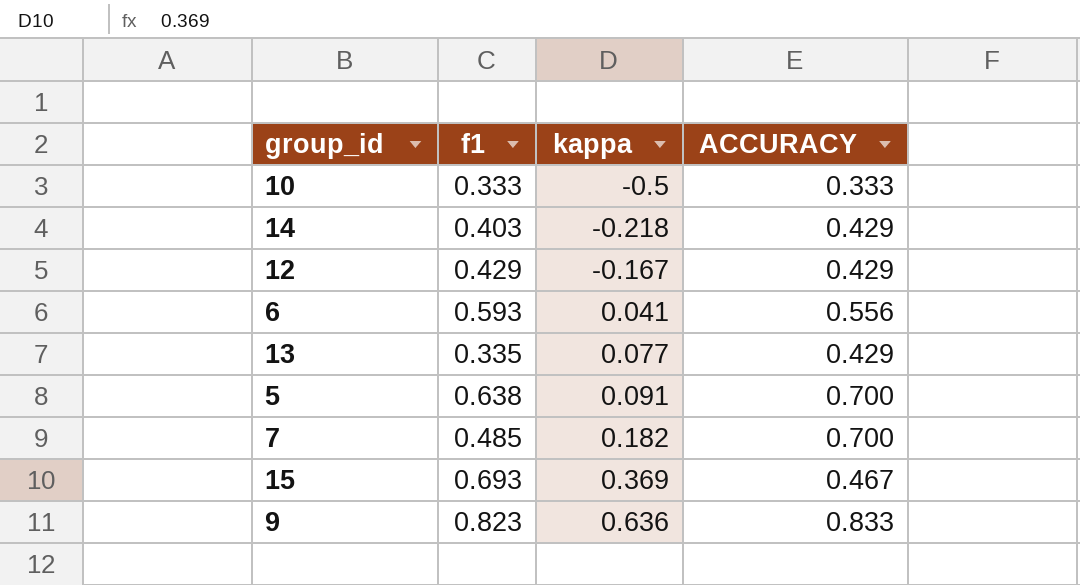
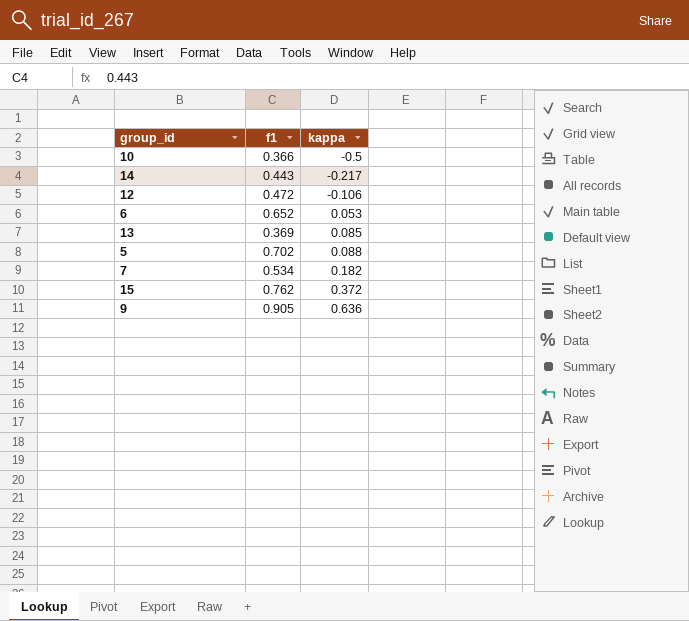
column ACCURACY | position: 4 -> none
10 | f1: 0.333 -> 0.366
14 | f1: 0.403 -> 0.443
14 | kappa: -0.218 -> -0.217
12 | f1: 0.429 -> 0.472
12 | kappa: -0.167 -> -0.106
6 | f1: 0.593 -> 0.652
6 | kappa: 0.041 -> 0.053
13 | f1: 0.335 -> 0.369
13 | kappa: 0.077 -> 0.085
5 | f1: 0.638 -> 0.702
5 | kappa: 0.091 -> 0.088
7 | f1: 0.485 -> 0.534
15 | f1: 0.693 -> 0.762
15 | kappa: 0.369 -> 0.372
9 | f1: 0.823 -> 0.905

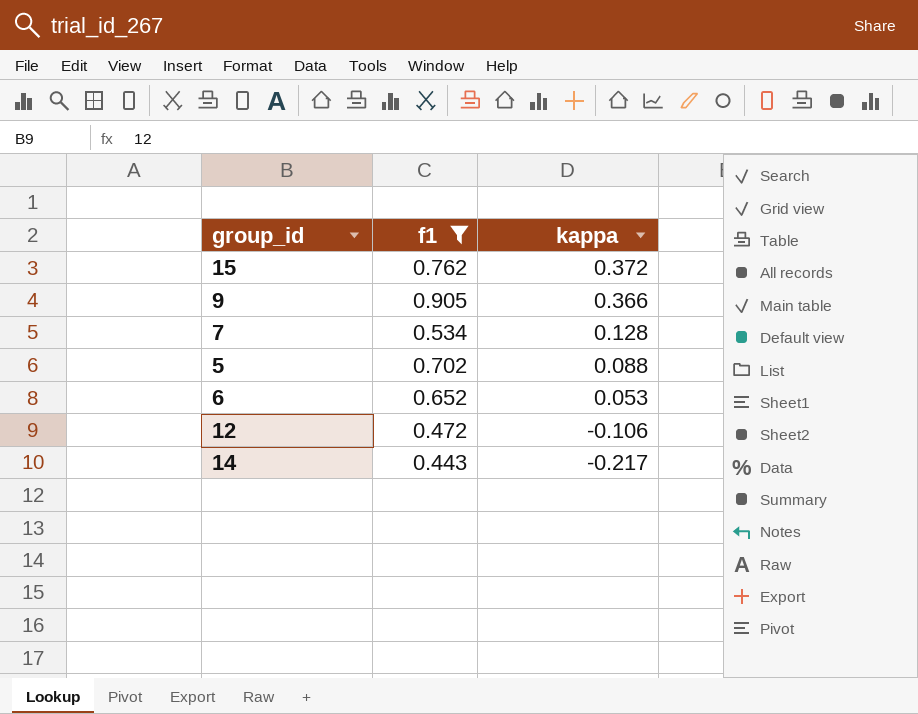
filter: none -> f1 >= 0.443
row order: kappa ascending -> kappa descending
9 | kappa: 0.636 -> 0.366
7 | kappa: 0.182 -> 0.128

